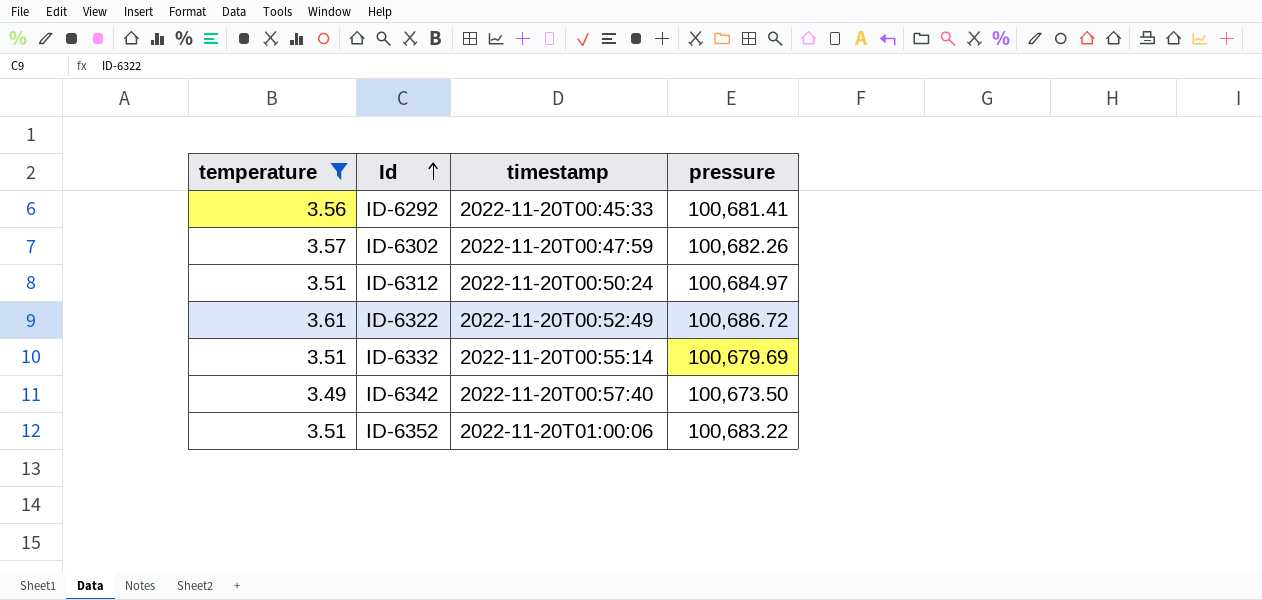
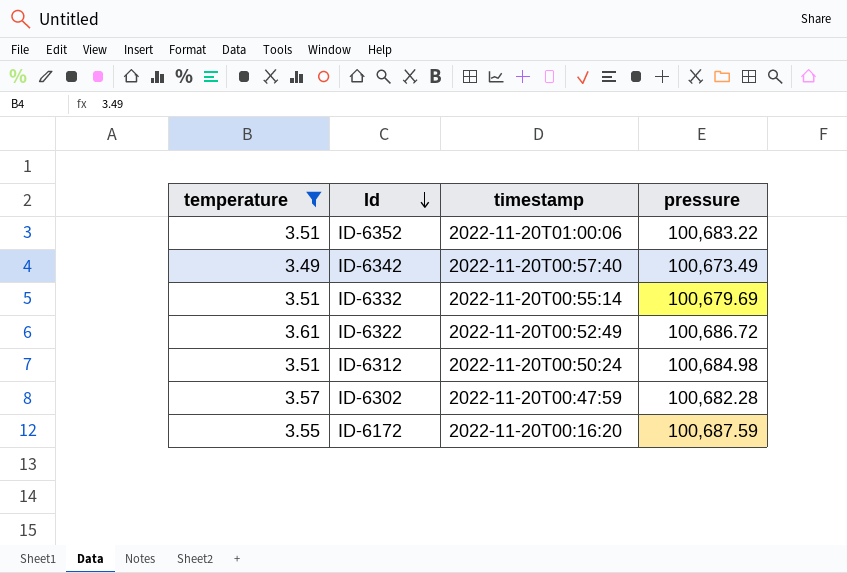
row order: Id ascending -> Id descending
row ID-6292: 3.56 | 2022-11-20T00:45:33 | 100,681.41 -> none
ID-6342 | pressure: 100,673.50 -> 100,673.49
ID-6312 | pressure: 100,684.97 -> 100,684.98
ID-6302 | pressure: 100,682.26 -> 100,682.28
row ID-6172: none -> 3.55 | 2022-11-20T00:16:20 | 100,687.59

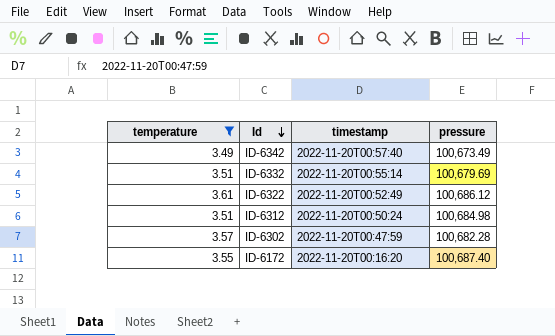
row ID-6352: 3.51 | 2022-11-20T01:00:06 | 100,683.22 -> none
ID-6322 | pressure: 100,686.72 -> 100,686.12
ID-6172 | pressure: 100,687.59 -> 100,687.40

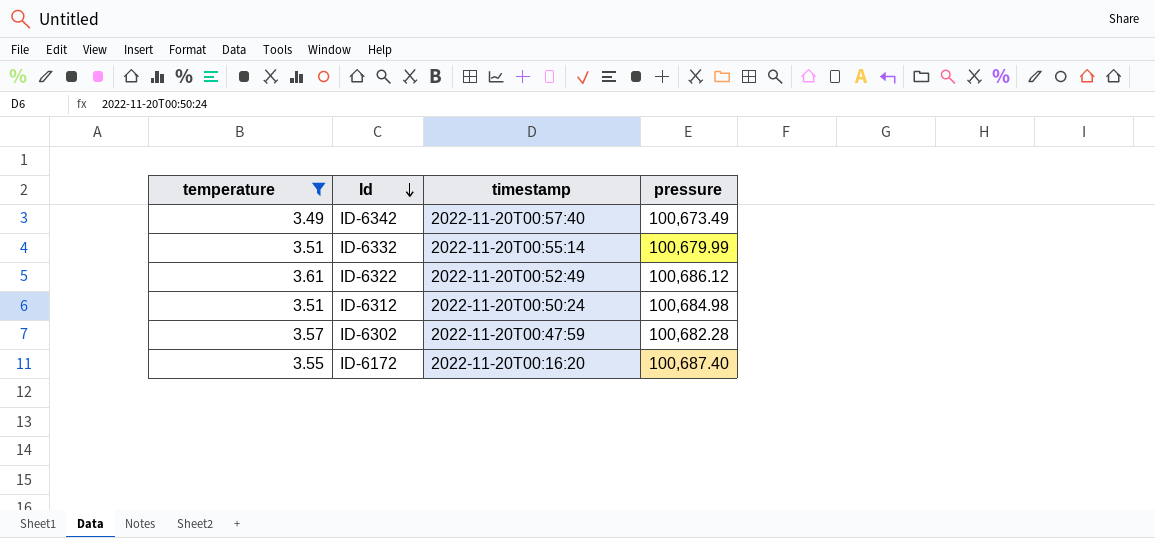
ID-6332 | pressure: 100,679.69 -> 100,679.99

